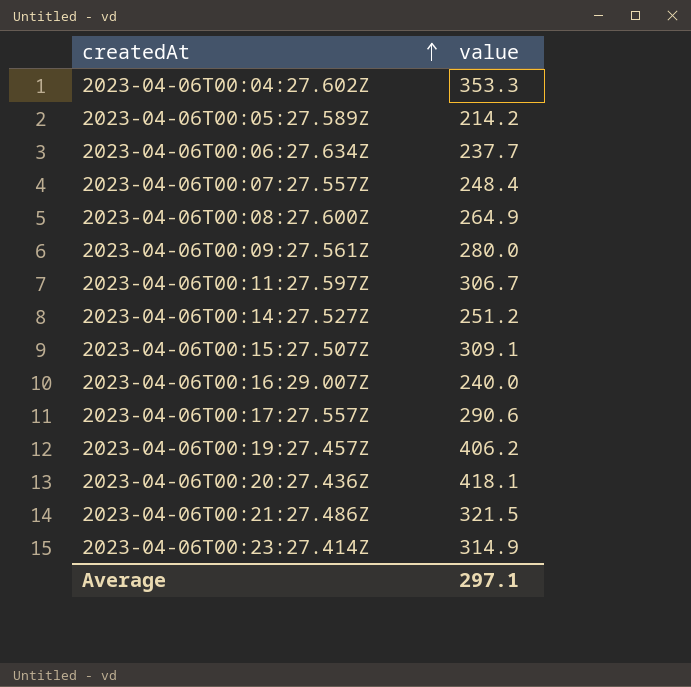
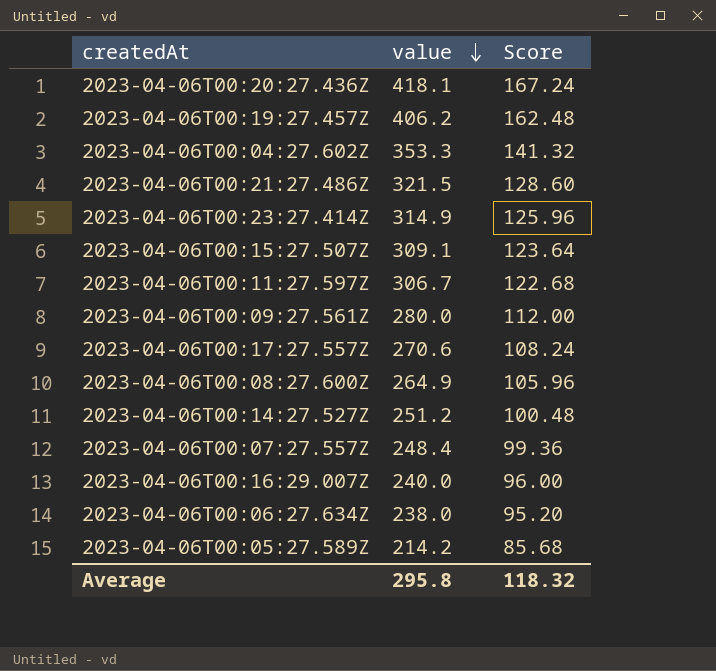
row order: createdAt ascending -> value descending
column Score | formula: none -> [value] * 0.4
2023-04-06T00:17:27.557Z | value: 290.6 -> 270.6
2023-04-06T00:06:27.634Z | value: 237.7 -> 238.0
Average | value: 297.1 -> 295.8

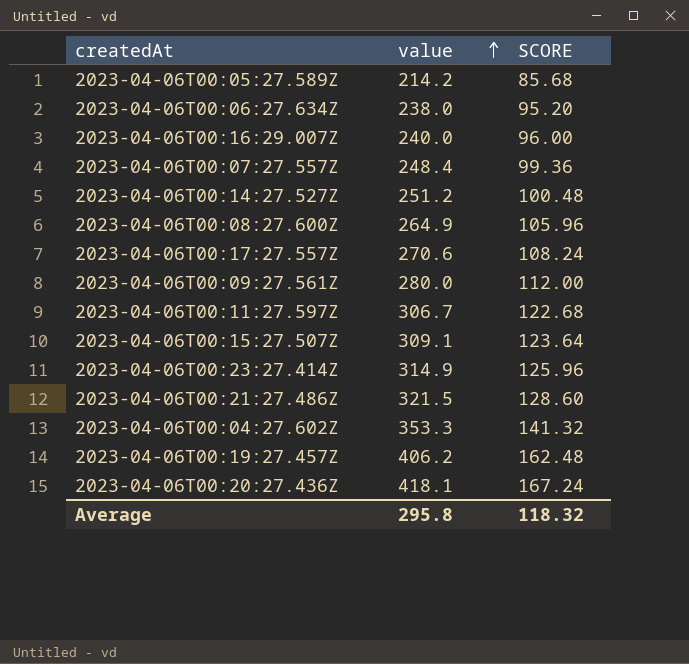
row order: value descending -> value ascending
column name: Score -> SCORE

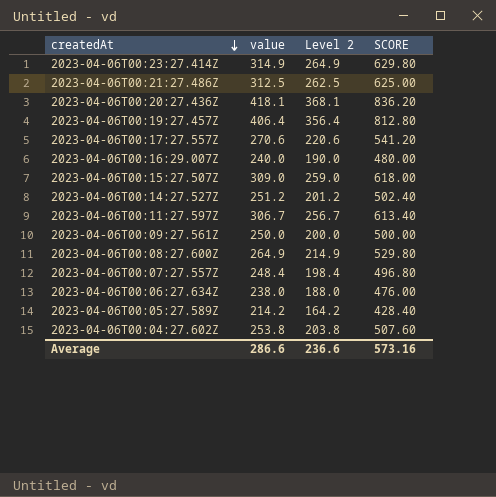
row order: value ascending -> createdAt descending
column Level 2 | formula: none -> [value] - 50
column SCORE | formula: [value] * 0.4 -> [value] * 2
2023-04-06T00:21:27.486Z | value: 321.5 -> 312.5
2023-04-06T00:19:27.457Z | value: 406.2 -> 406.4
2023-04-06T00:15:27.507Z | value: 309.1 -> 309.0
2023-04-06T00:09:27.561Z | value: 280.0 -> 250.0
2023-04-06T00:04:27.602Z | value: 353.3 -> 253.8
Average | value: 295.8 -> 286.6
Average | SCORE: 118.32 -> 573.16

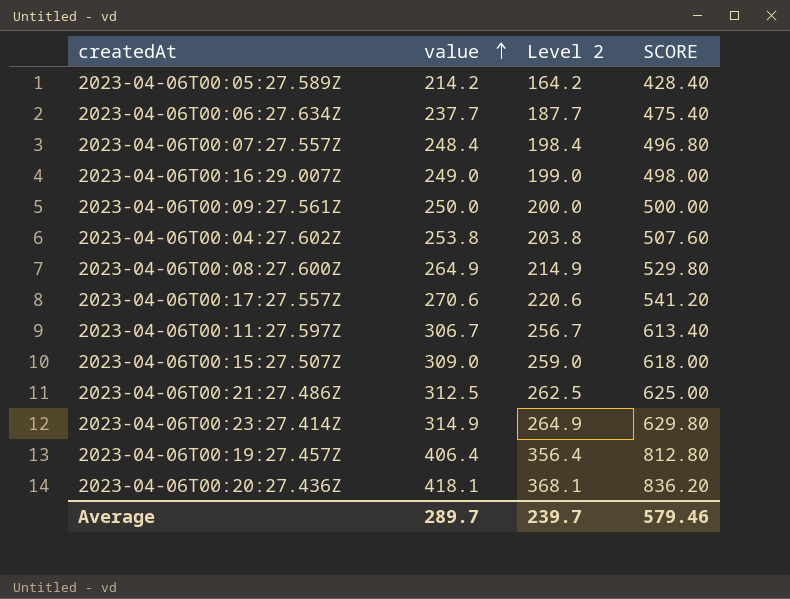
row order: createdAt descending -> value ascending
row 2023-04-06T00:14:27.527Z: 251.2 | 201.2 | 502.40 -> none
2023-04-06T00:06:27.634Z | value: 238.0 -> 237.7
2023-04-06T00:06:27.634Z | Level 2: 188.0 -> 187.7
2023-04-06T00:06:27.634Z | SCORE: 476.00 -> 475.40
2023-04-06T00:16:29.007Z | value: 240.0 -> 249.0
2023-04-06T00:16:29.007Z | Level 2: 190.0 -> 199.0
2023-04-06T00:16:29.007Z | SCORE: 480.00 -> 498.00
Average | value: 286.6 -> 289.7
Average | Level 2: 236.6 -> 239.7
Average | SCORE: 573.16 -> 579.46

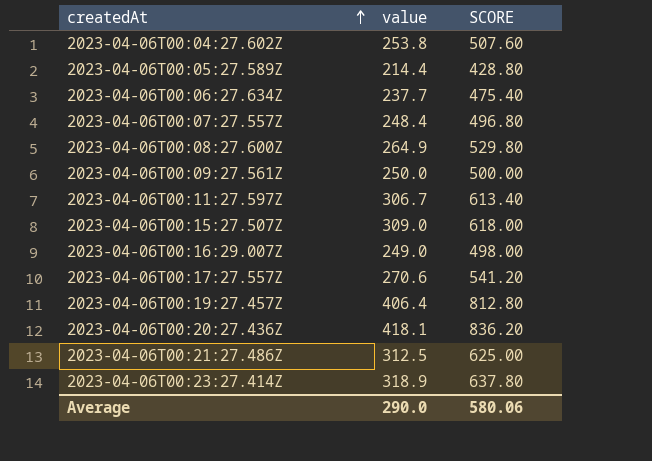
row order: value ascending -> createdAt ascending
column Level 2 | formula: [value] - 50 -> none
2023-04-06T00:05:27.589Z | value: 214.2 -> 214.4
2023-04-06T00:05:27.589Z | SCORE: 428.40 -> 428.80
2023-04-06T00:23:27.414Z | value: 314.9 -> 318.9
2023-04-06T00:23:27.414Z | SCORE: 629.80 -> 637.80
Average | value: 289.7 -> 290.0
Average | SCORE: 579.46 -> 580.06

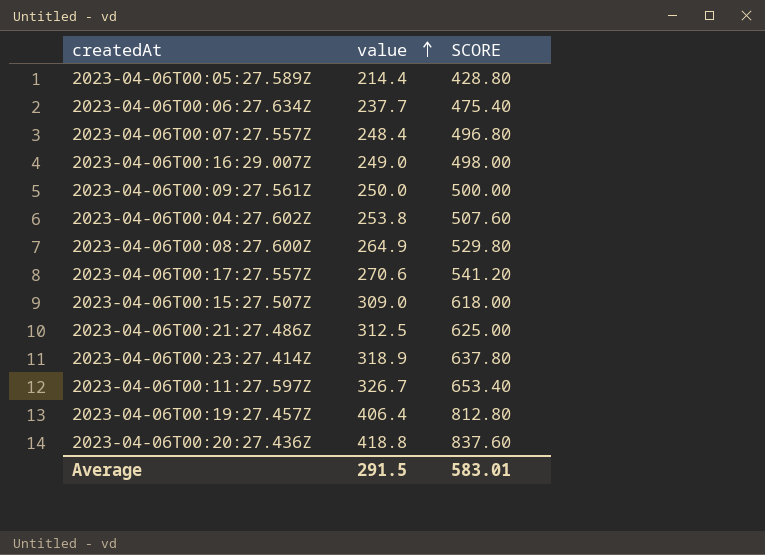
row order: createdAt ascending -> value ascending
2023-04-06T00:11:27.597Z | value: 306.7 -> 326.7
2023-04-06T00:11:27.597Z | SCORE: 613.40 -> 653.40
2023-04-06T00:20:27.436Z | value: 418.1 -> 418.8
2023-04-06T00:20:27.436Z | SCORE: 836.20 -> 837.60
Average | value: 290.0 -> 291.5
Average | SCORE: 580.06 -> 583.01

